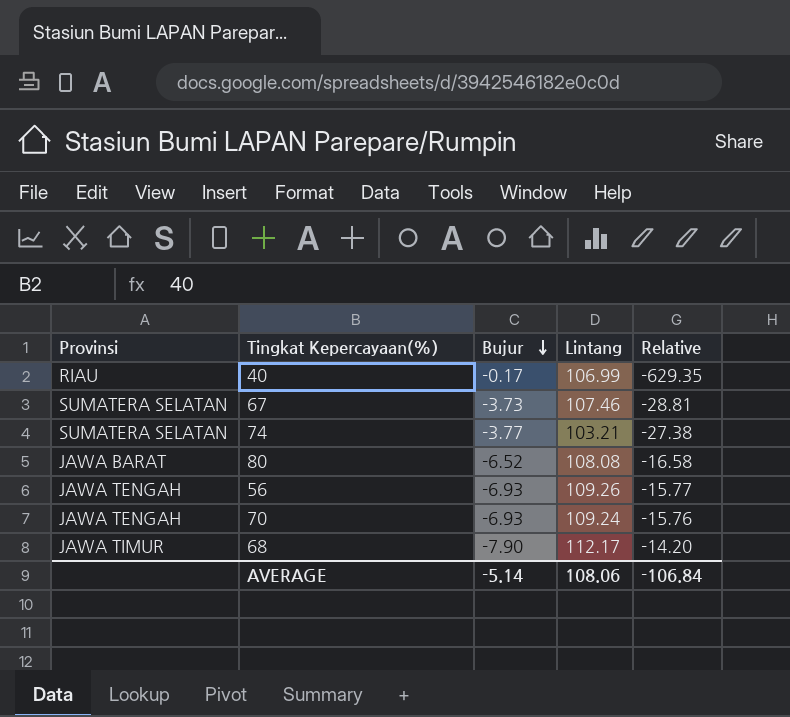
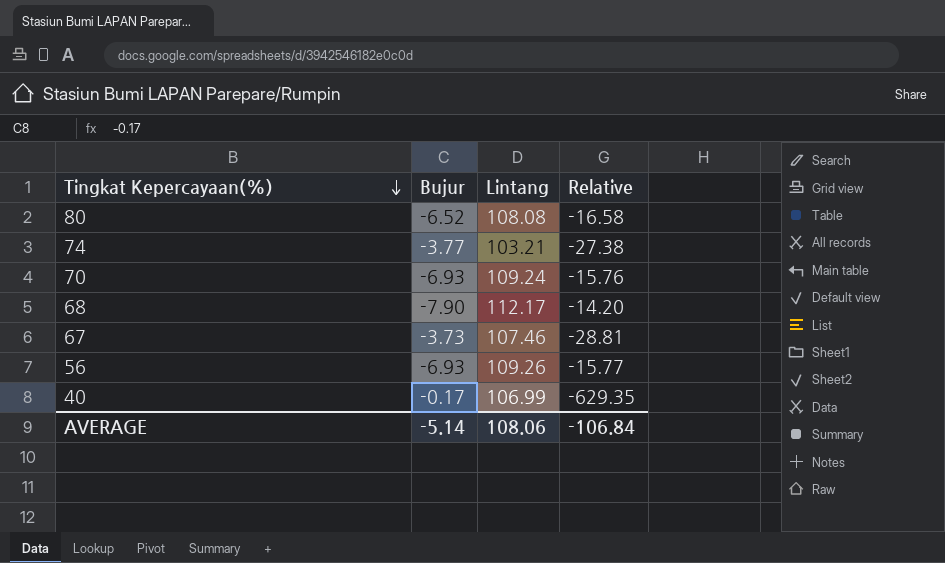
row order: Bujur descending -> Tingkat Kepercayaan(%) descending
column Provinsi | position: 1 -> none

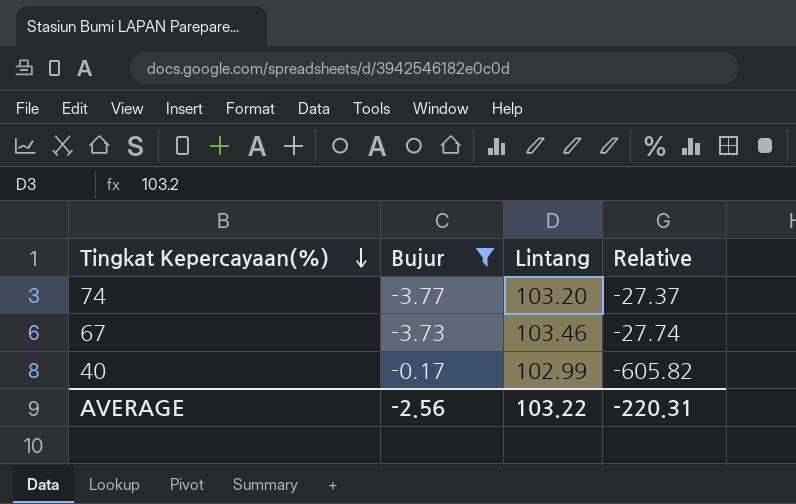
filter: none -> Bujur >= -3.77
74 | Lintang: 103.21 -> 103.20
74 | Relative: -27.38 -> -27.37
67 | Lintang: 107.46 -> 103.46
67 | Relative: -28.81 -> -27.74
40 | Lintang: 106.99 -> 102.99
40 | Relative: -629.35 -> -605.82
AVERAGE | Bujur: -5.14 -> -2.56
AVERAGE | Lintang: 108.06 -> 103.22
AVERAGE | Relative: -106.84 -> -220.31

